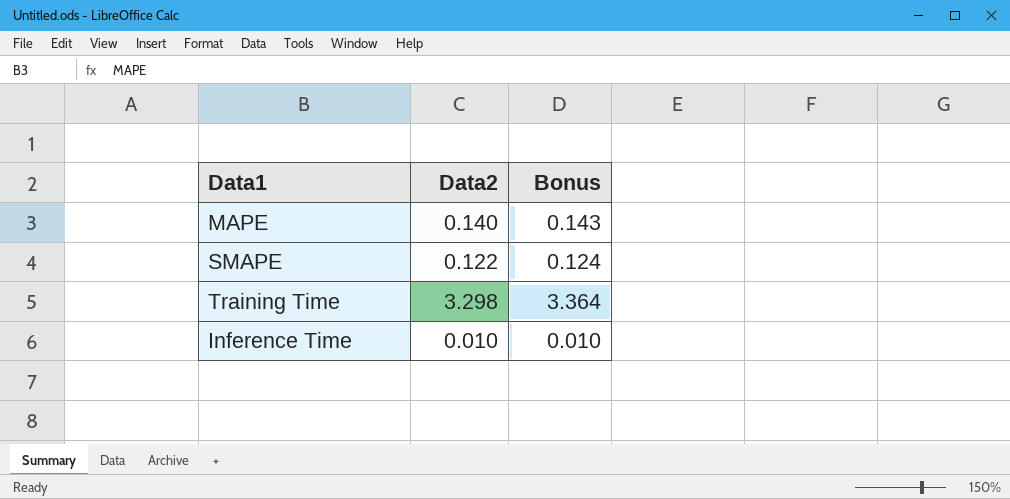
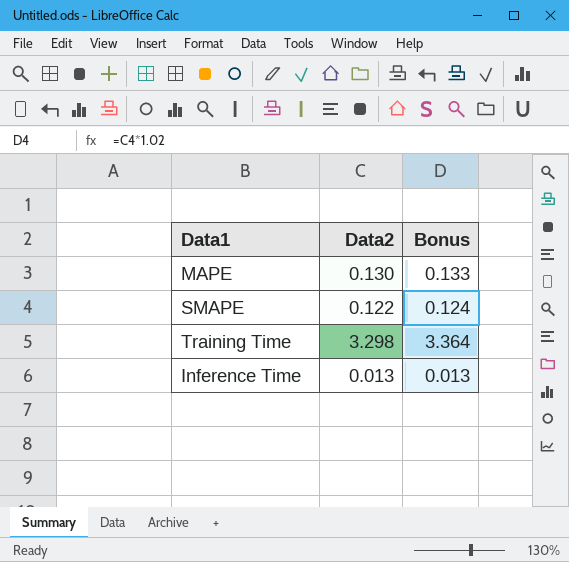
MAPE | Data2: 0.140 -> 0.130
MAPE | Bonus: 0.143 -> 0.133
Inference Time | Data2: 0.010 -> 0.013
Inference Time | Bonus: 0.010 -> 0.013

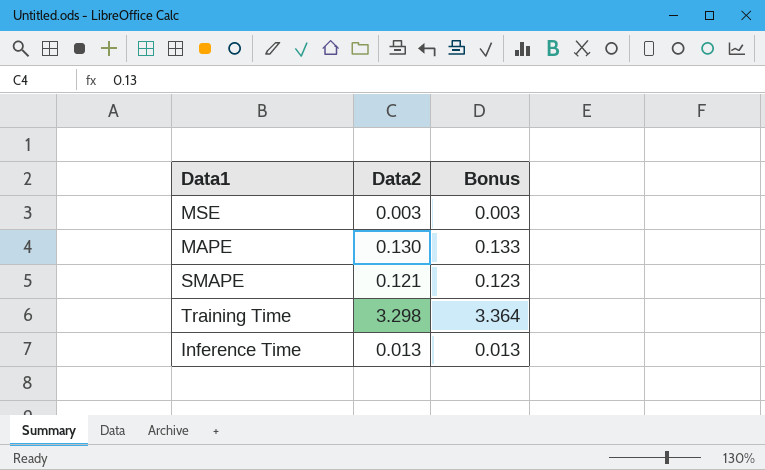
row MSE: none -> 0.003 | 0.003
SMAPE | Data2: 0.122 -> 0.121
SMAPE | Bonus: 0.124 -> 0.123

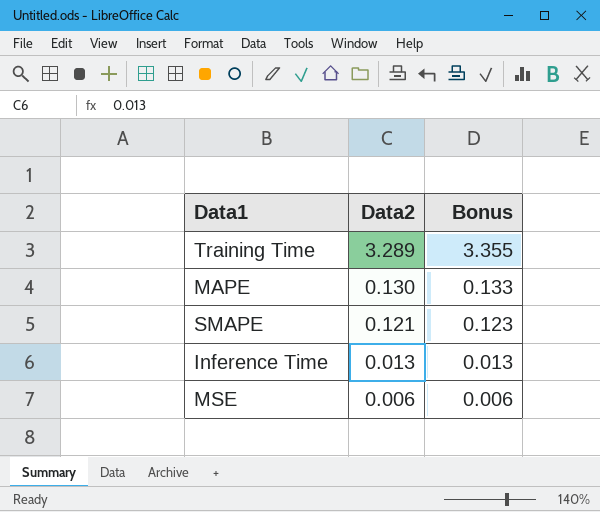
row order: none -> Data2 descending
Training Time | Data2: 3.298 -> 3.289
Training Time | Bonus: 3.364 -> 3.355
MSE | Data2: 0.003 -> 0.006
MSE | Bonus: 0.003 -> 0.006

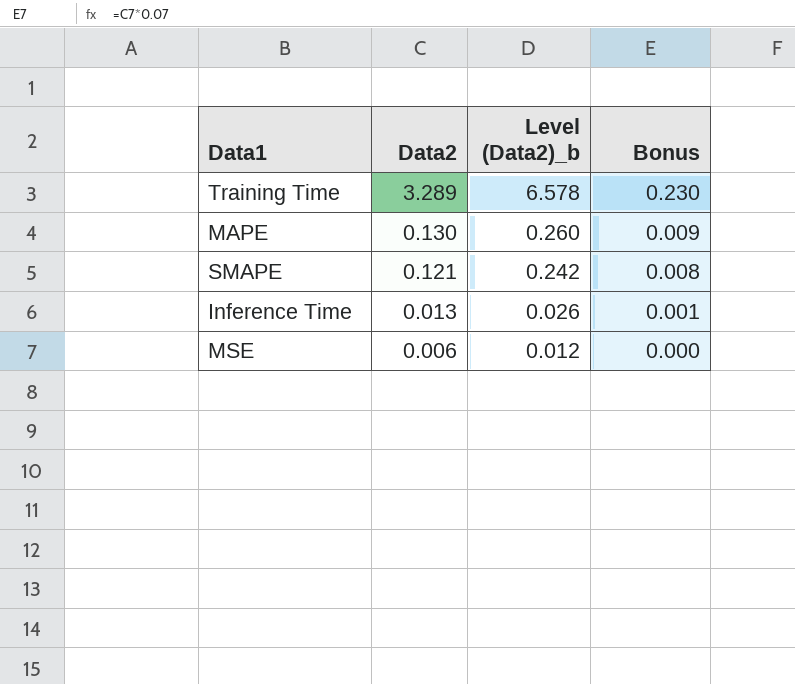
column Level (Data2)_b | formula: none -> [Data2] * 2
column Bonus | formula: [Data2] * 1.02 -> [Data2] * 0.07

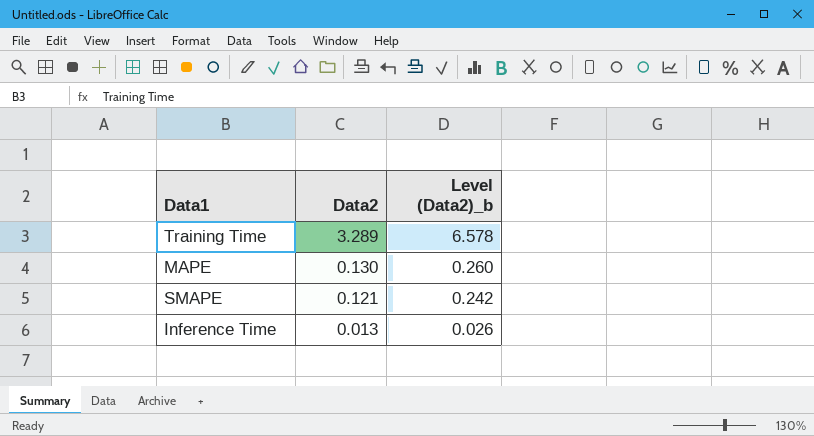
column Bonus | formula: [Data2] * 0.07 -> none
row MSE: 0.006 | 0.012 | 0.000 -> none

